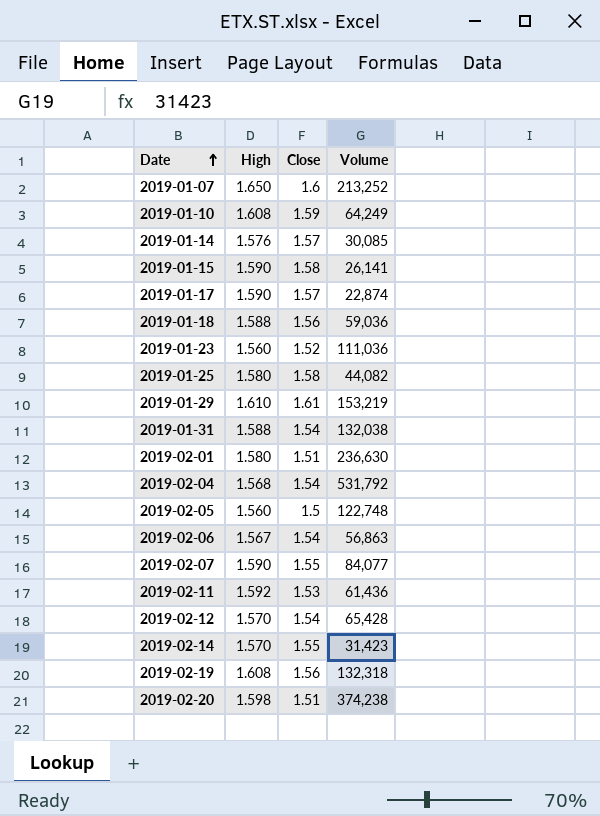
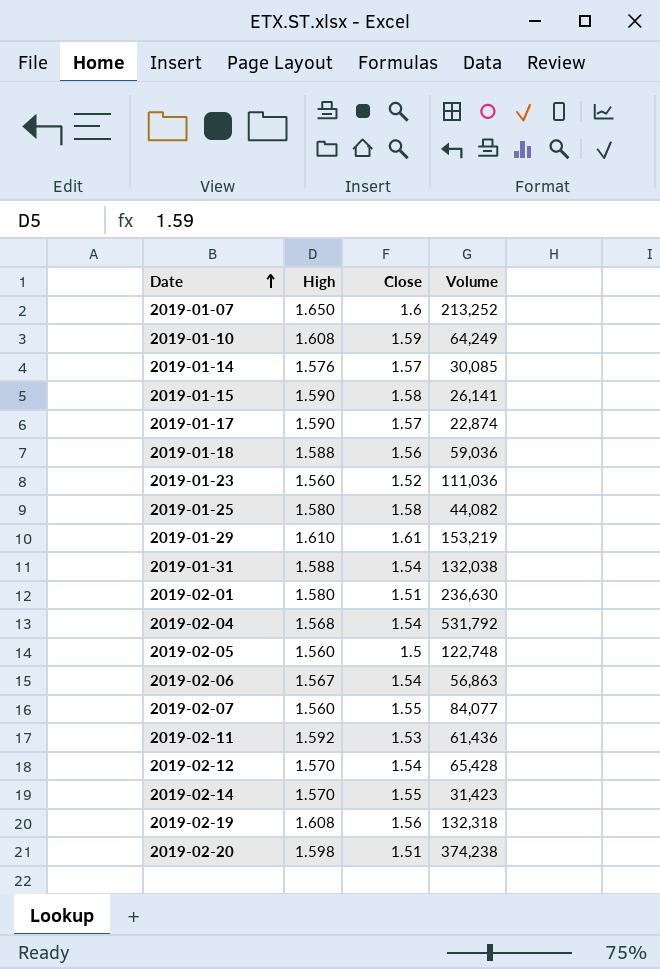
2019-02-07 | High: 1.590 -> 1.560

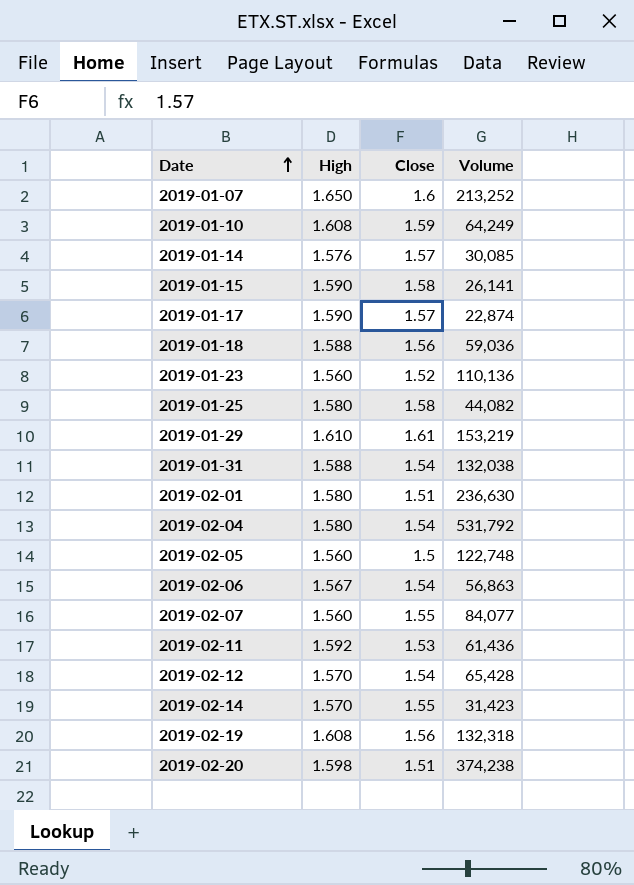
2019-01-23 | Volume: 111,036 -> 110,136
2019-02-04 | High: 1.568 -> 1.580

